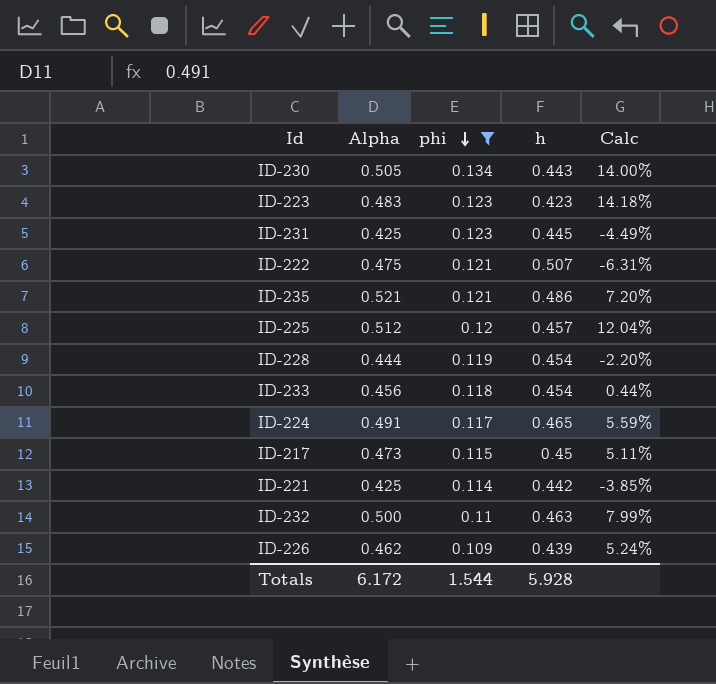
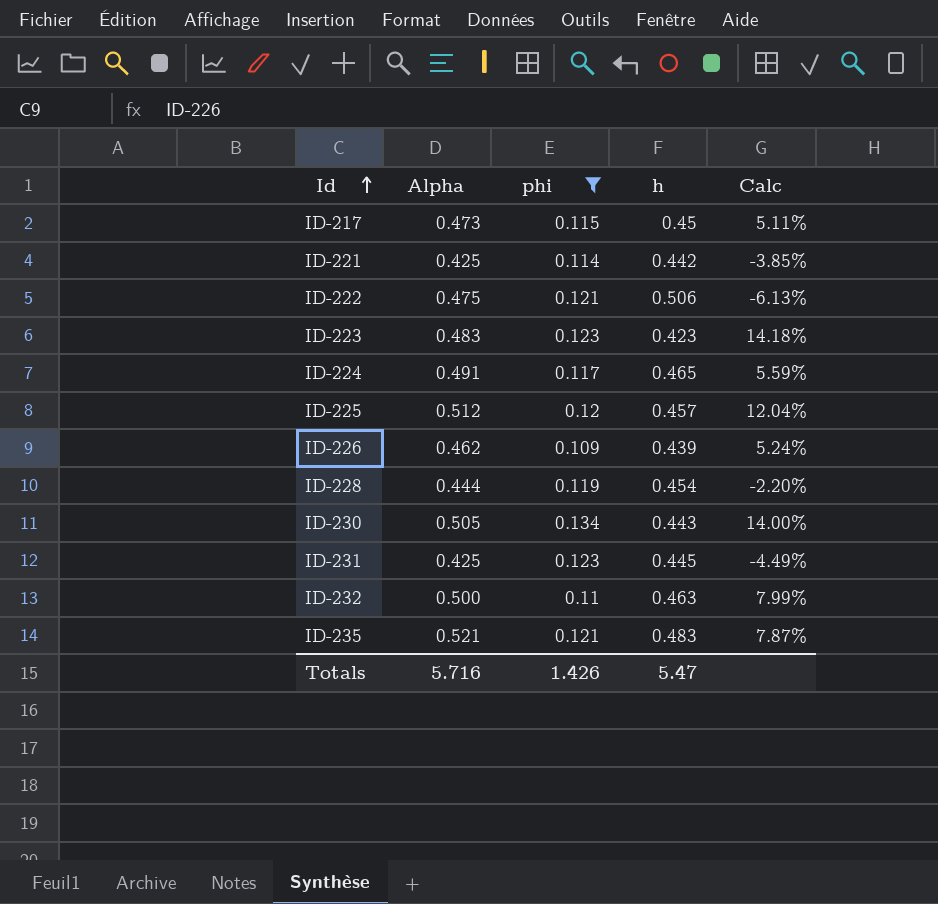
row order: phi descending -> Id ascending
row ID-233: 0.456 | 0.118 | 0.454 | 0.44% -> none
ID-222 | h: 0.507 -> 0.506
ID-222 | Calc: -6.31% -> -6.13%
ID-235 | h: 0.486 -> 0.483
ID-235 | Calc: 7.20% -> 7.87%
Totals | Alpha: 6.172 -> 5.716
Totals | phi: 1.544 -> 1.426
Totals | h: 5.928 -> 5.47

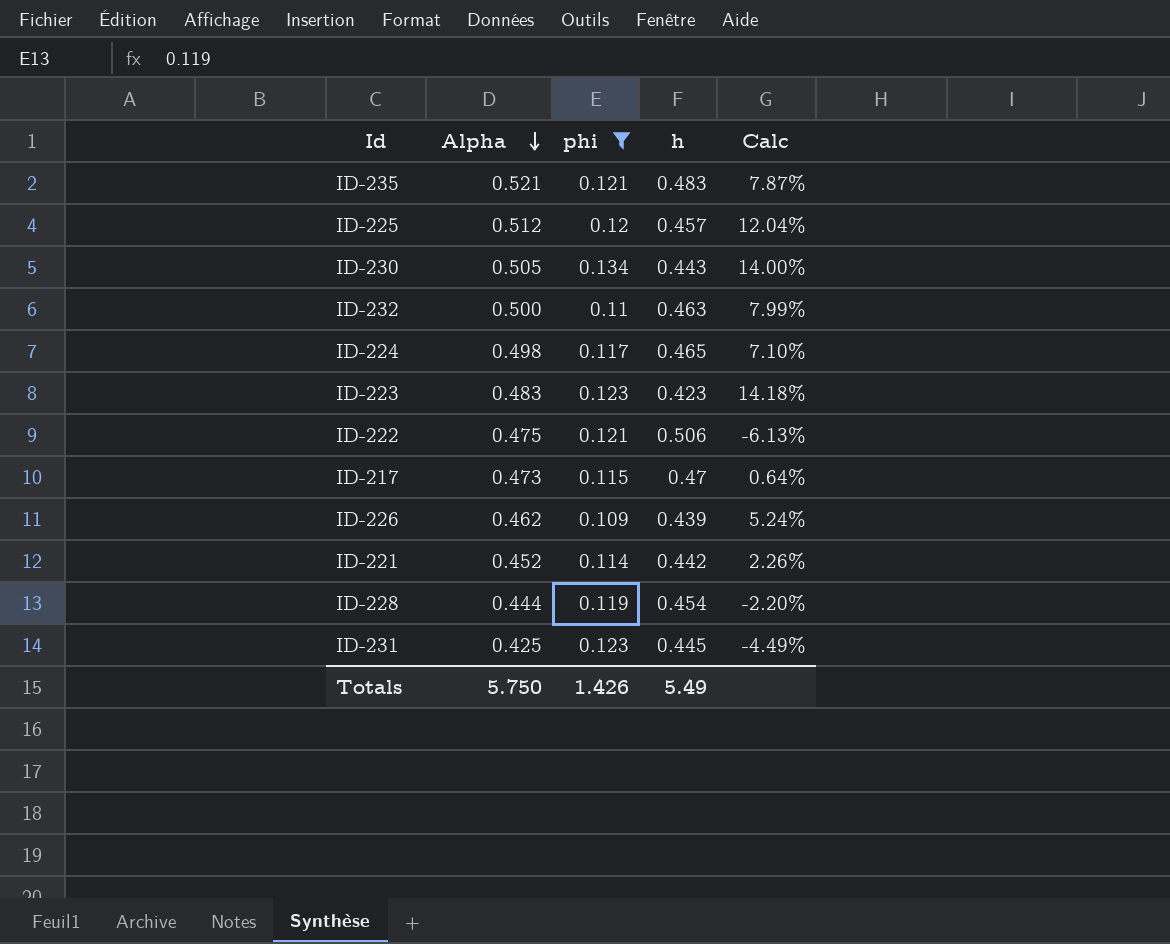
row order: Id ascending -> Alpha descending
ID-224 | Alpha: 0.491 -> 0.498
ID-224 | Calc: 5.59% -> 7.10%
ID-217 | h: 0.45 -> 0.47
ID-217 | Calc: 5.11% -> 0.64%
ID-221 | Alpha: 0.425 -> 0.452
ID-221 | Calc: -3.85% -> 2.26%
Totals | Alpha: 5.716 -> 5.750
Totals | h: 5.47 -> 5.49

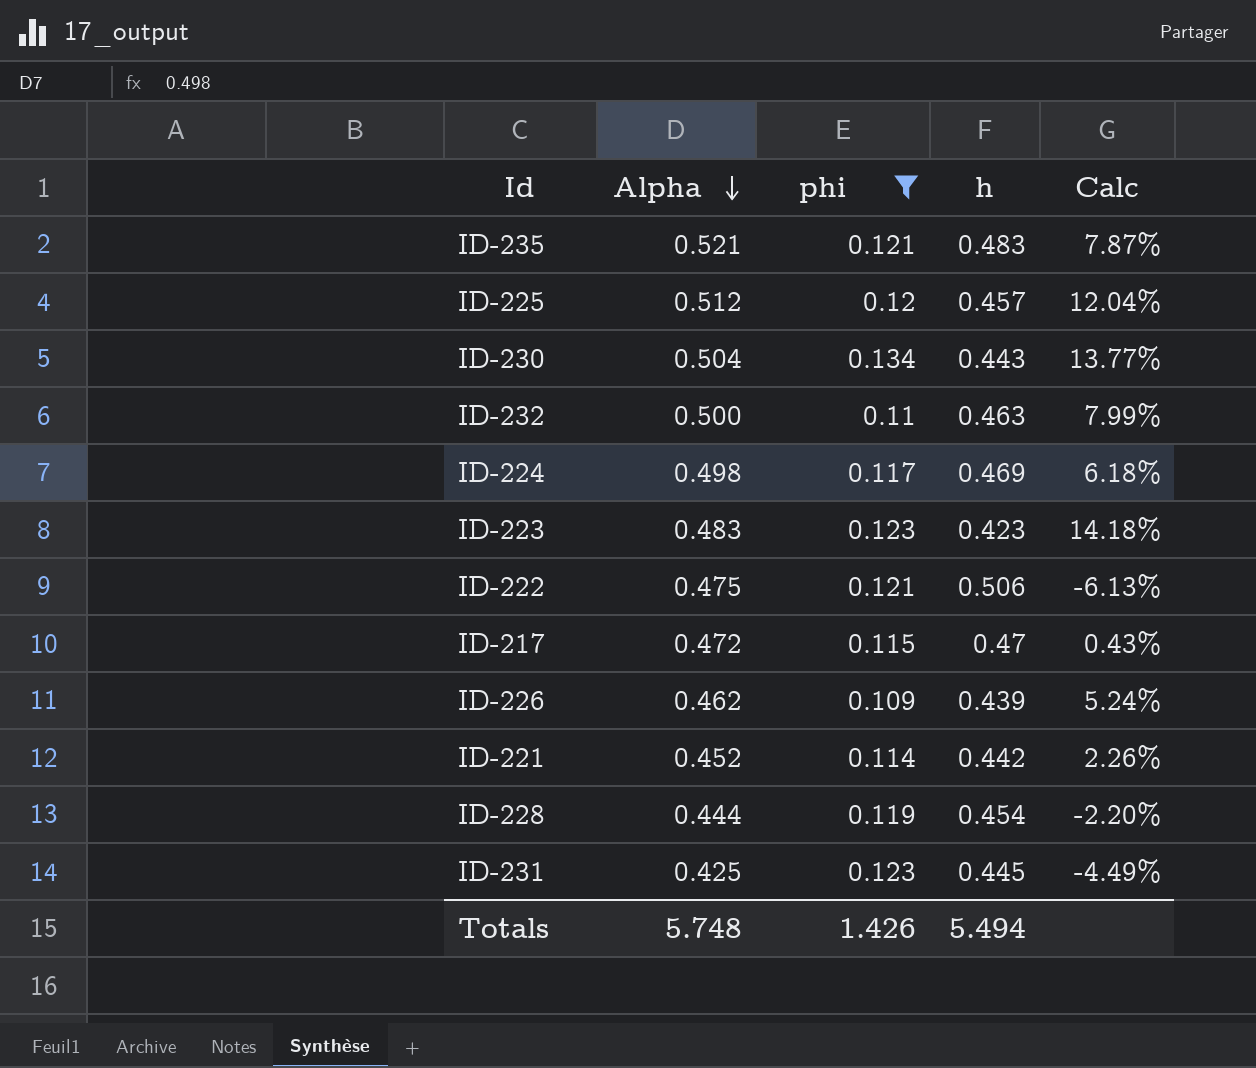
ID-230 | Alpha: 0.505 -> 0.504
ID-230 | Calc: 14.00% -> 13.77%
ID-224 | h: 0.465 -> 0.469
ID-224 | Calc: 7.10% -> 6.18%
ID-217 | Alpha: 0.473 -> 0.472
ID-217 | Calc: 0.64% -> 0.43%
Totals | Alpha: 5.750 -> 5.748
Totals | h: 5.49 -> 5.494

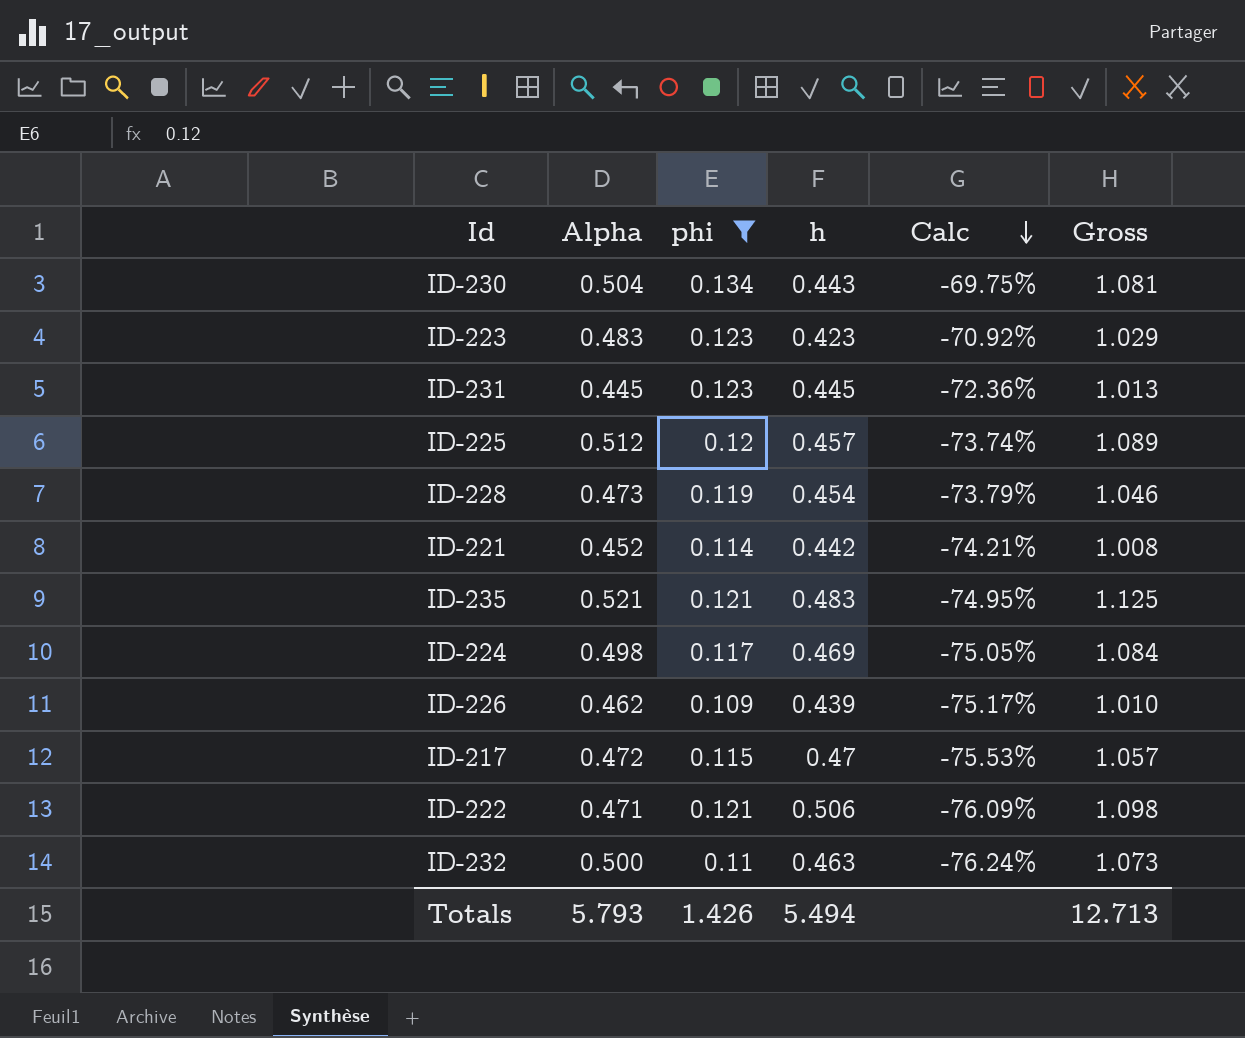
row order: Alpha descending -> Calc descending
column Calc | formula: ([Alpha] - [h]) / [h] -> ([phi] - [h]) / [h]
column Gross | formula: none -> [Alpha] + [phi] + [h]
ID-231 | Alpha: 0.425 -> 0.445
ID-228 | Alpha: 0.444 -> 0.473
ID-222 | Alpha: 0.475 -> 0.471
Totals | Alpha: 5.748 -> 5.793

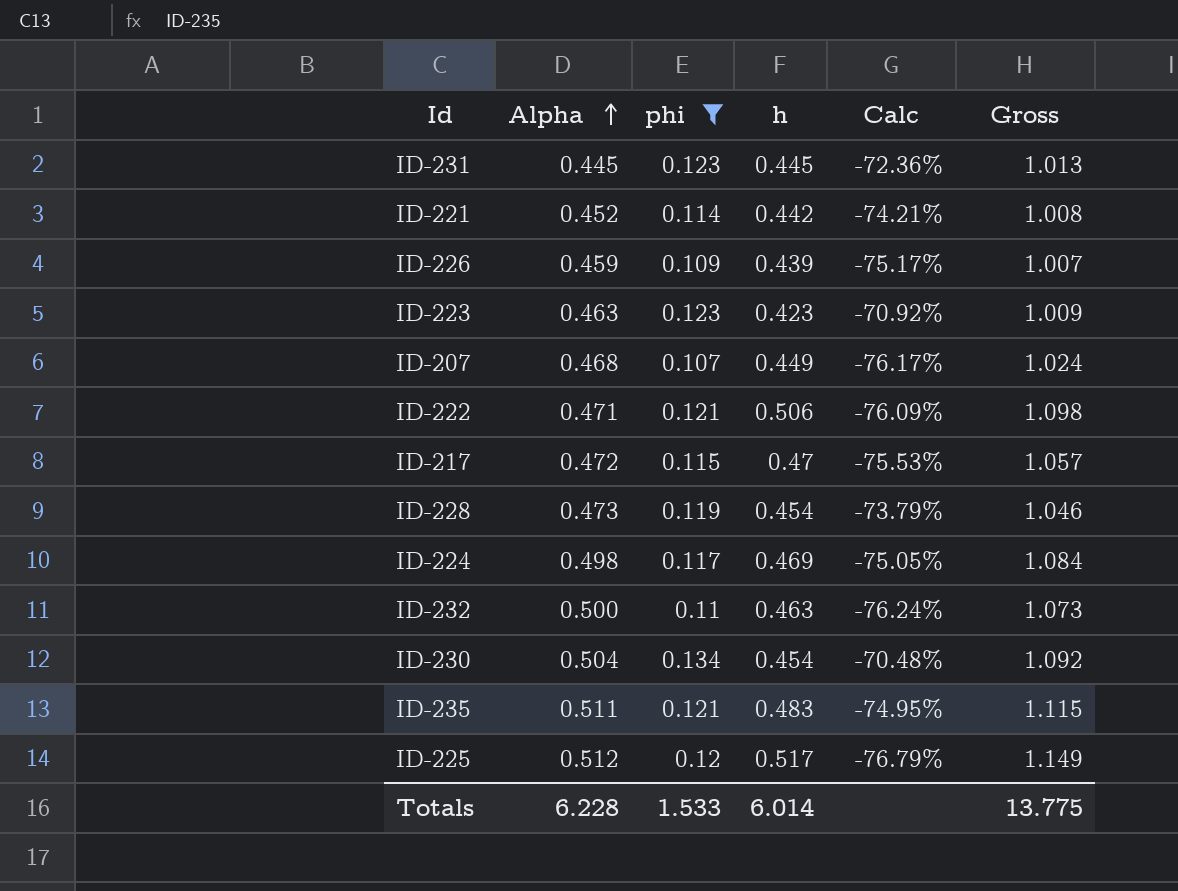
row order: Calc descending -> Alpha ascending
ID-226 | Alpha: 0.462 -> 0.459
ID-226 | Gross: 1.010 -> 1.007
ID-223 | Alpha: 0.483 -> 0.463
ID-223 | Gross: 1.029 -> 1.009
row ID-207: none -> 0.468 | 0.107 | 0.449 | -76.17% | 1.024
ID-230 | h: 0.443 -> 0.454
ID-230 | Calc: -69.75% -> -70.48%
ID-230 | Gross: 1.081 -> 1.092
ID-235 | Alpha: 0.521 -> 0.511
ID-235 | Gross: 1.125 -> 1.115
ID-225 | h: 0.457 -> 0.517
ID-225 | Calc: -73.74% -> -76.79%
ID-225 | Gross: 1.089 -> 1.149
Totals | Alpha: 5.793 -> 6.228
Totals | phi: 1.426 -> 1.533
Totals | h: 5.494 -> 6.014
Totals | Gross: 12.713 -> 13.775

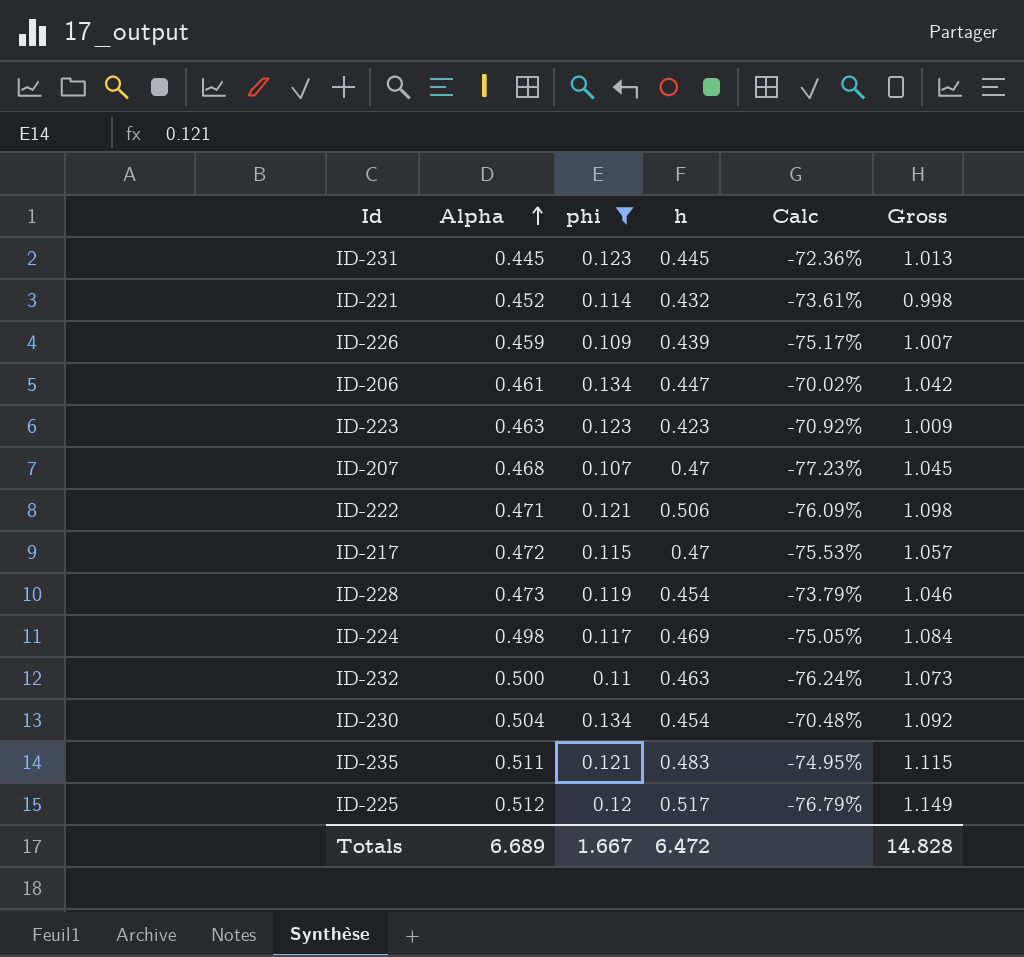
ID-221 | h: 0.442 -> 0.432
ID-221 | Calc: -74.21% -> -73.61%
ID-221 | Gross: 1.008 -> 0.998
row ID-206: none -> 0.461 | 0.134 | 0.447 | -70.02% | 1.042
ID-207 | h: 0.449 -> 0.47
ID-207 | Calc: -76.17% -> -77.23%
ID-207 | Gross: 1.024 -> 1.045
Totals | Alpha: 6.228 -> 6.689
Totals | phi: 1.533 -> 1.667
Totals | h: 6.014 -> 6.472
Totals | Gross: 13.775 -> 14.828

